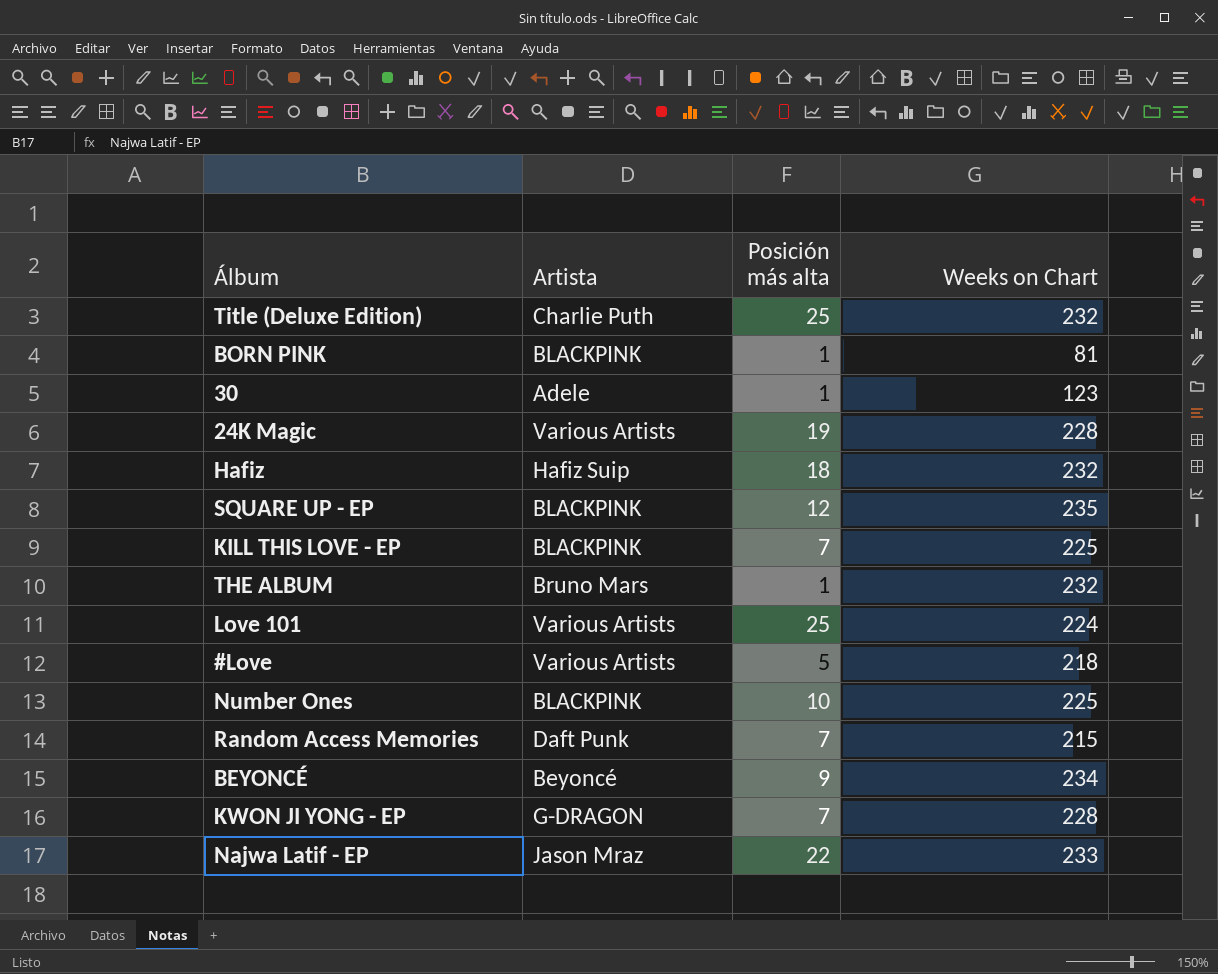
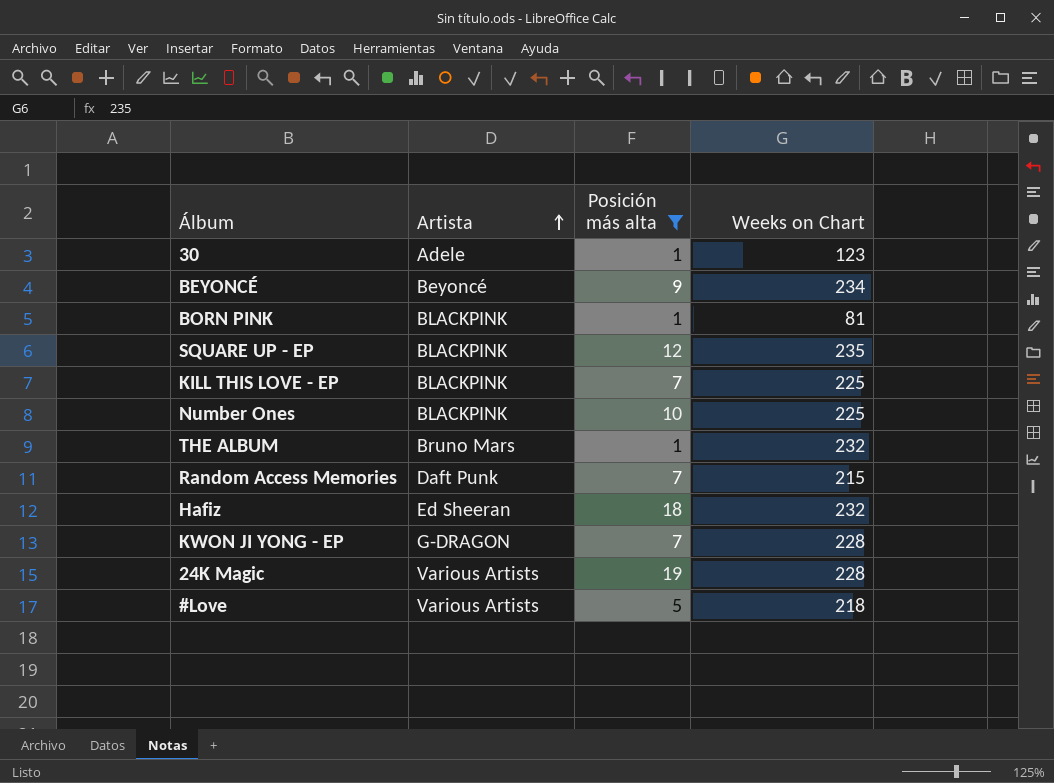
filter: none -> Posición más alta <= 19
row order: none -> Artista ascending
Hafiz | Artista: Hafiz Suip -> Ed Sheeran

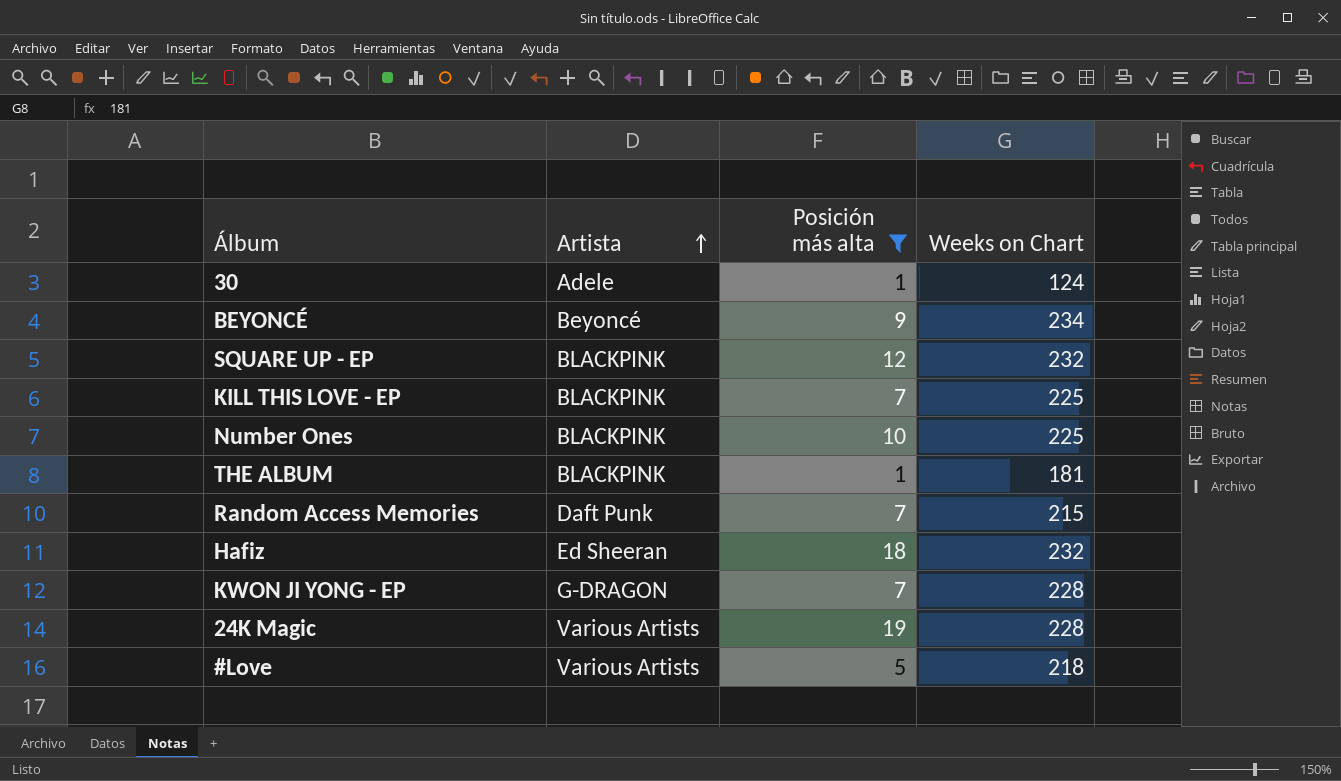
row BORN PINK: BLACKPINK | 1 | 81 -> none
30 | Weeks on Chart: 123 -> 124
SQUARE UP - EP | Weeks on Chart: 235 -> 232
THE ALBUM | Artista: Bruno Mars -> BLACKPINK
THE ALBUM | Weeks on Chart: 232 -> 181

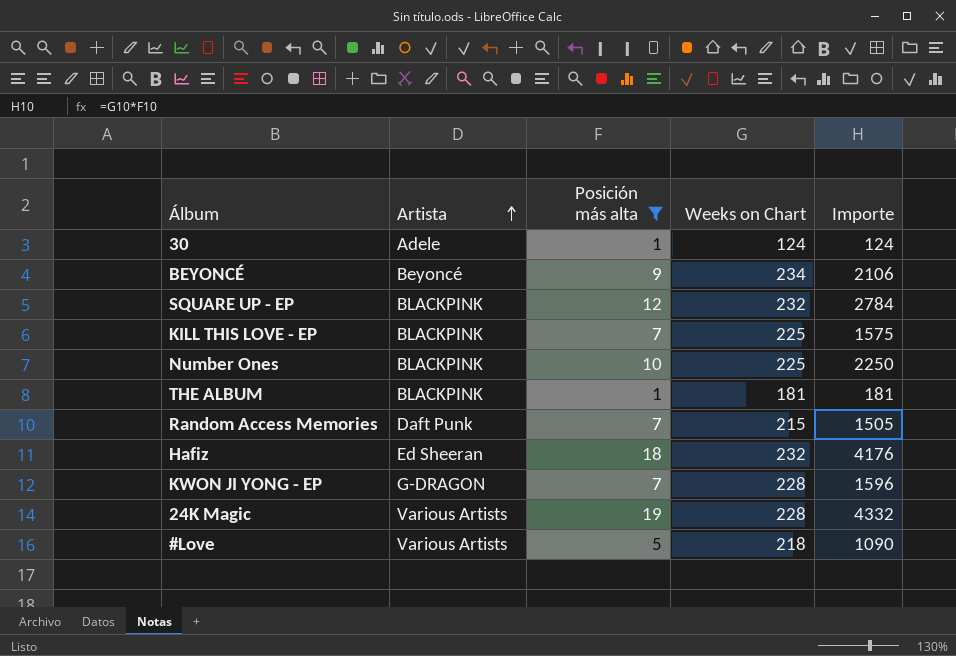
column Importe | formula: none -> [Posición más alta] * [Weeks on Chart]

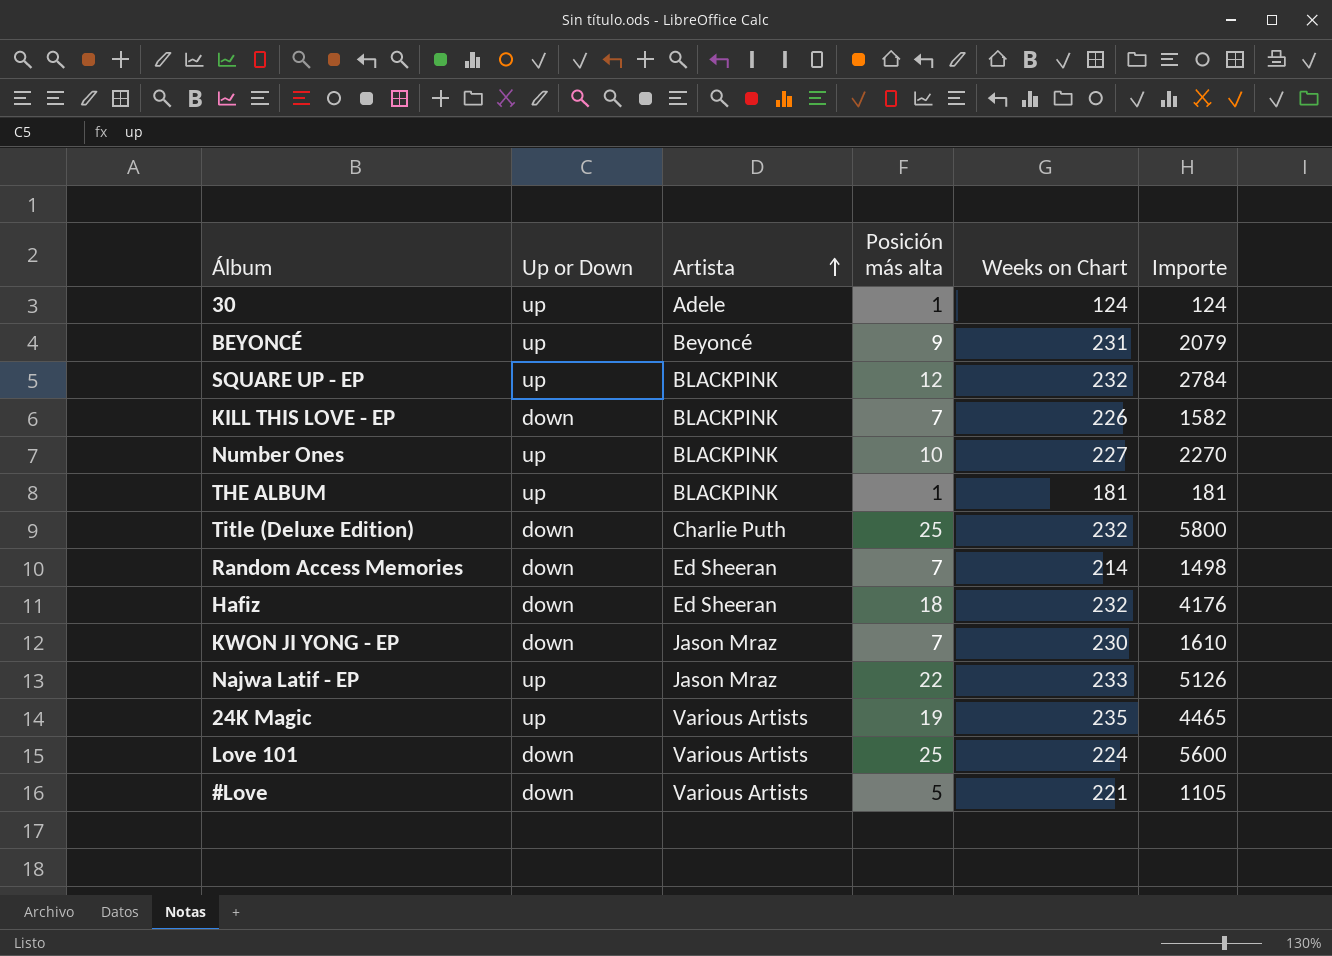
filter: Posición más alta <= 19 -> none
column Up or Down | position: none -> 2
BEYONCÉ | Weeks on Chart: 234 -> 231
BEYONCÉ | Importe: 2106 -> 2079
KILL THIS LOVE - EP | Weeks on Chart: 225 -> 226
KILL THIS LOVE - EP | Importe: 1575 -> 1582
Number Ones | Weeks on Chart: 225 -> 227
Number Ones | Importe: 2250 -> 2270
Random Access Memories | Artista: Daft Punk -> Ed Sheeran
Random Access Memories | Weeks on Chart: 215 -> 214
Random Access Memories | Importe: 1505 -> 1498
KWON JI YONG - EP | Artista: G-DRAGON -> Jason Mraz
KWON JI YONG - EP | Weeks on Chart: 228 -> 230
KWON JI YONG - EP | Importe: 1596 -> 1610
24K Magic | Weeks on Chart: 228 -> 235
24K Magic | Importe: 4332 -> 4465
#Love | Weeks on Chart: 218 -> 221
#Love | Importe: 1090 -> 1105

